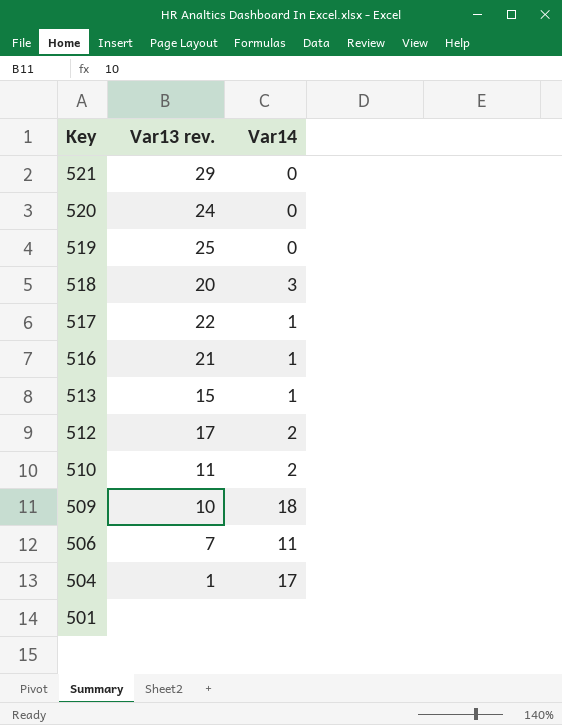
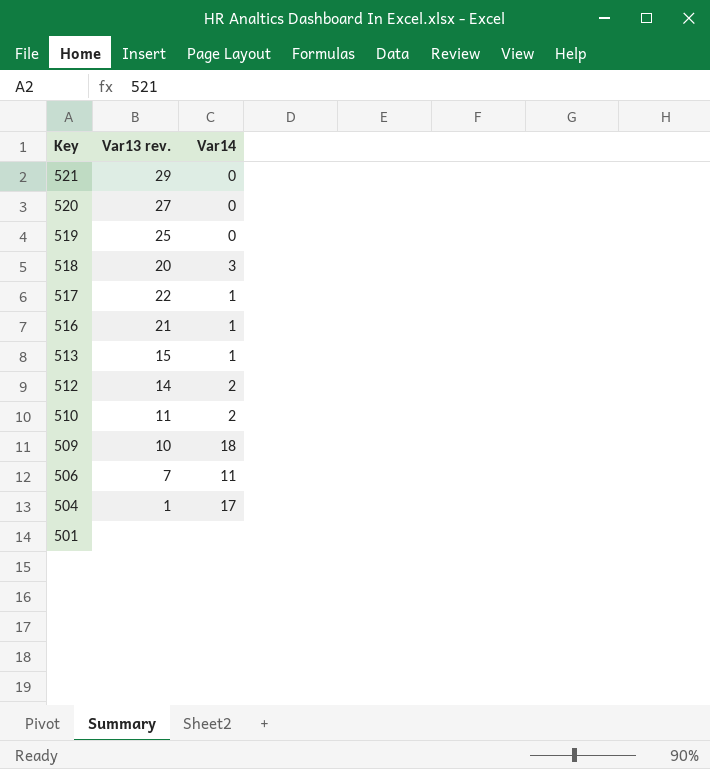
520 | Var13 rev.: 24 -> 27
512 | Var13 rev.: 17 -> 14

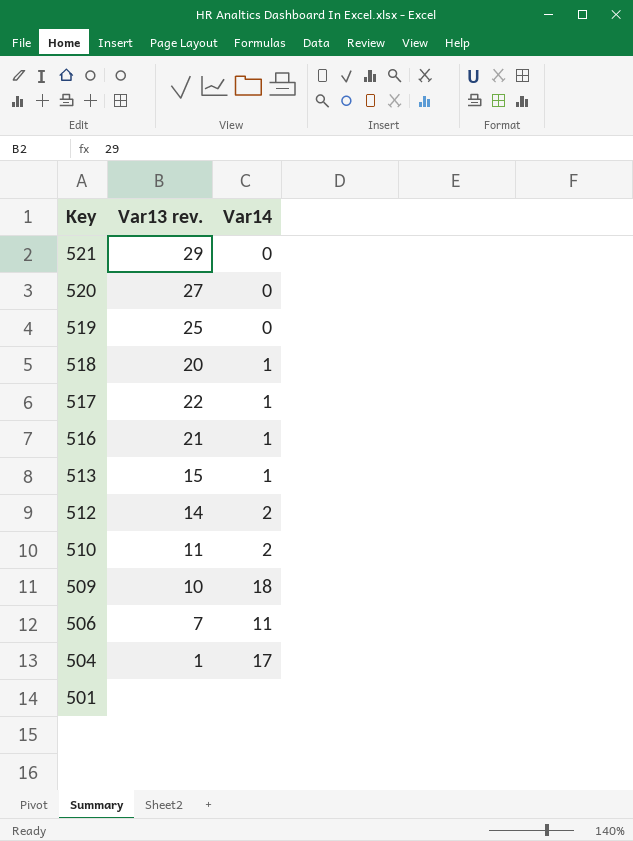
518 | Var14: 3 -> 1

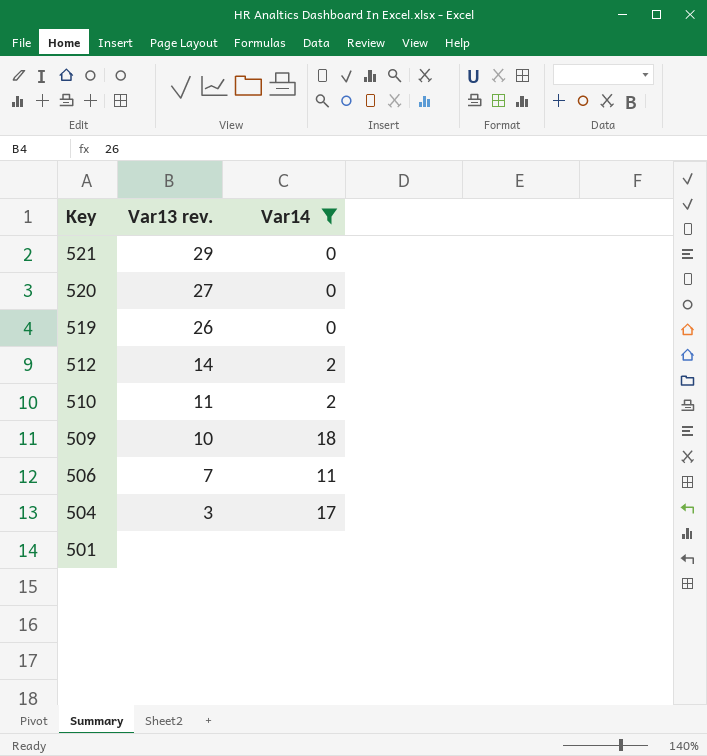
filter: none -> Var14 != 1
519 | Var13 rev.: 25 -> 26
504 | Var13 rev.: 1 -> 3

